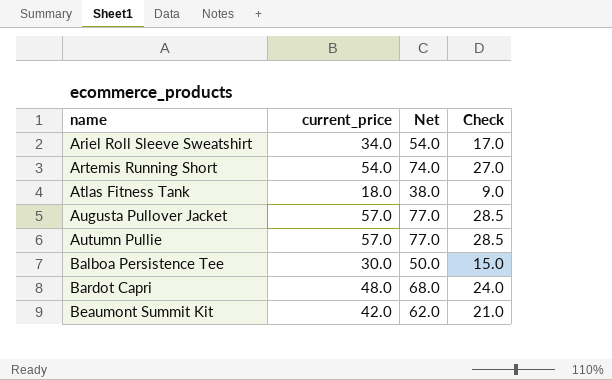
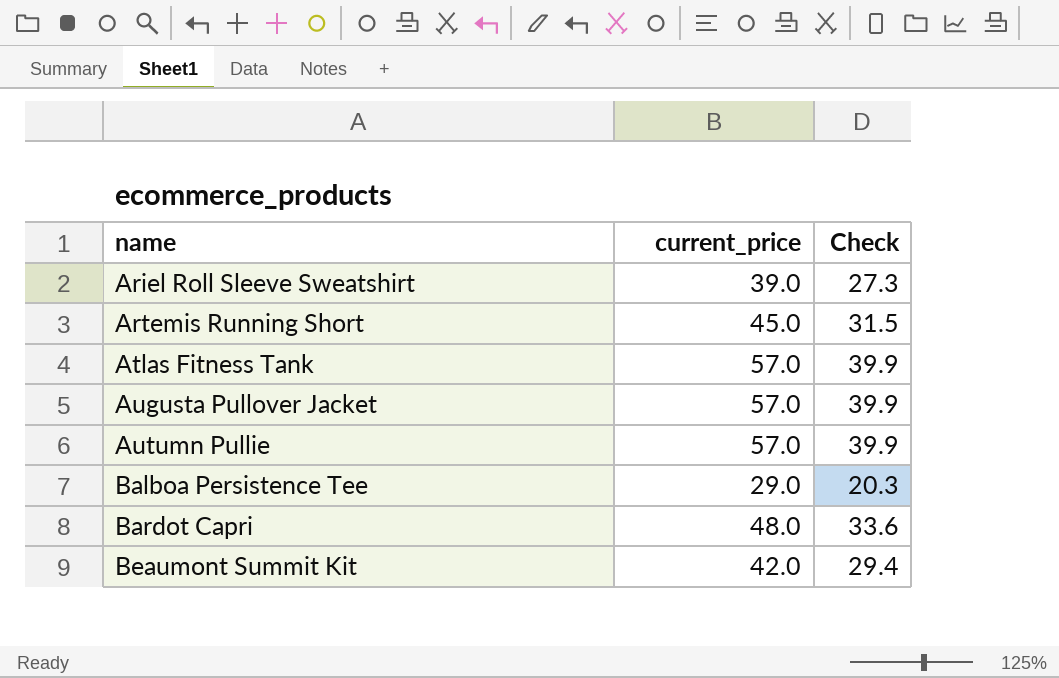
column Net | formula: [current_price] + 20 -> none
column Check | formula: [current_price] * 0.5 -> [current_price] * 0.7
Ariel Roll Sleeve Sweatshirt | current_price: 34.0 -> 39.0
Artemis Running Short | current_price: 54.0 -> 45.0
Atlas Fitness Tank | current_price: 18.0 -> 57.0
Balboa Persistence Tee | current_price: 30.0 -> 29.0

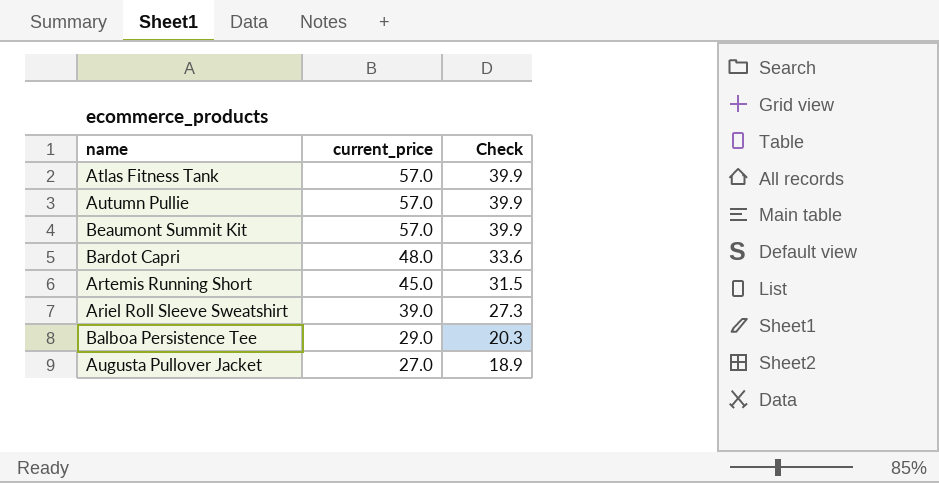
row order: name ascending -> current_price descending
Beaumont Summit Kit | current_price: 42.0 -> 57.0
Beaumont Summit Kit | Check: 29.4 -> 39.9
Augusta Pullover Jacket | current_price: 57.0 -> 27.0
Augusta Pullover Jacket | Check: 39.9 -> 18.9

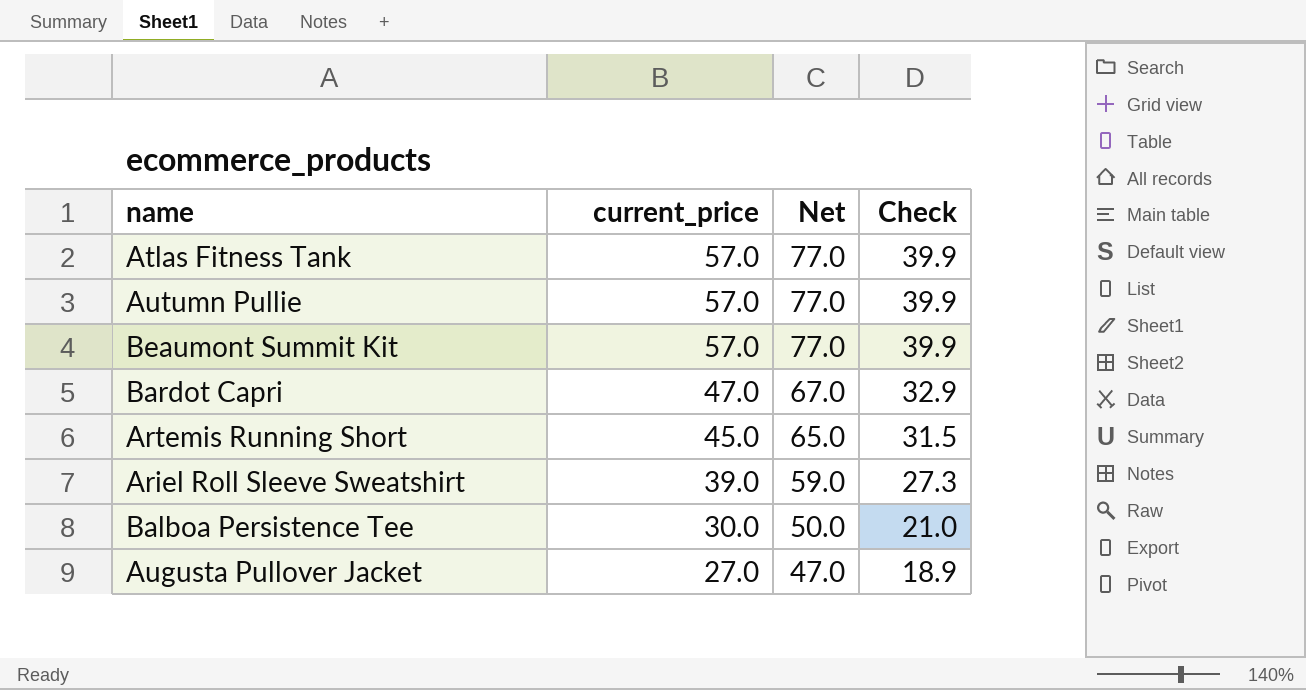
column Net | formula: none -> [current_price] + 20
Bardot Capri | current_price: 48.0 -> 47.0
Bardot Capri | Check: 33.6 -> 32.9
Balboa Persistence Tee | current_price: 29.0 -> 30.0
Balboa Persistence Tee | Check: 20.3 -> 21.0

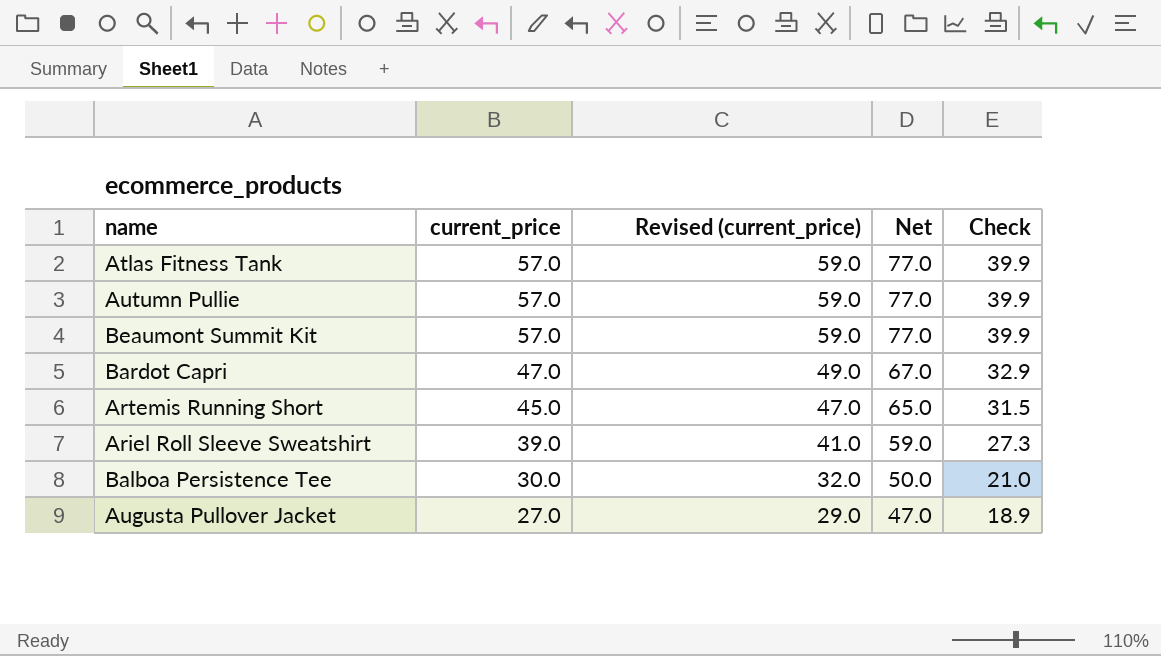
column Revised (current_price) | formula: none -> [current_price] + 2

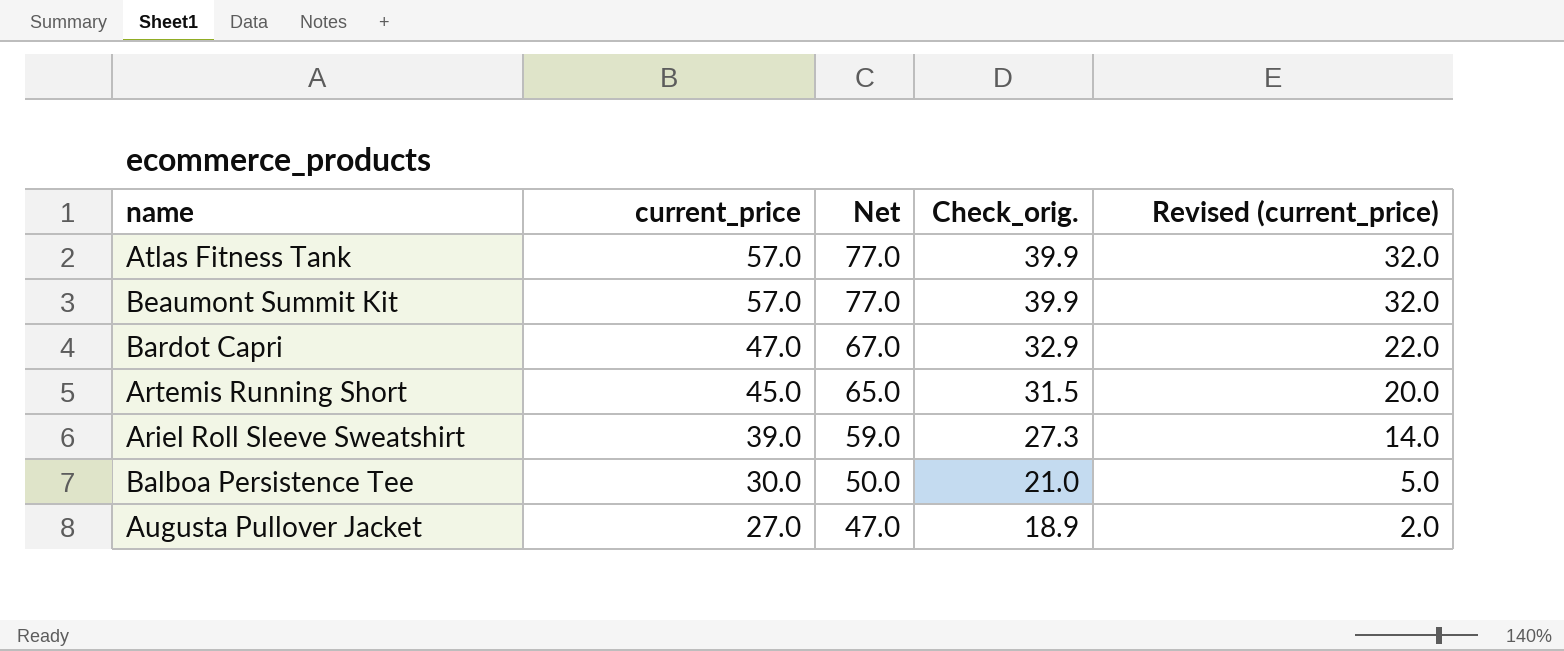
column name: Check -> Check_orig.
column Revised (current_price) | formula: [current_price] + 2 -> [current_price] - 25
column Revised (current_price) | position: 3 -> 5
row Autumn Pullie: 57.0 | 59.0 | 77.0 | 39.9 -> none

